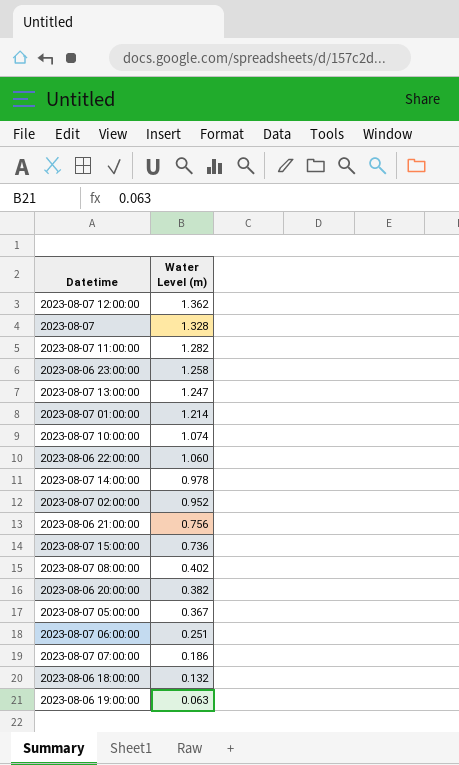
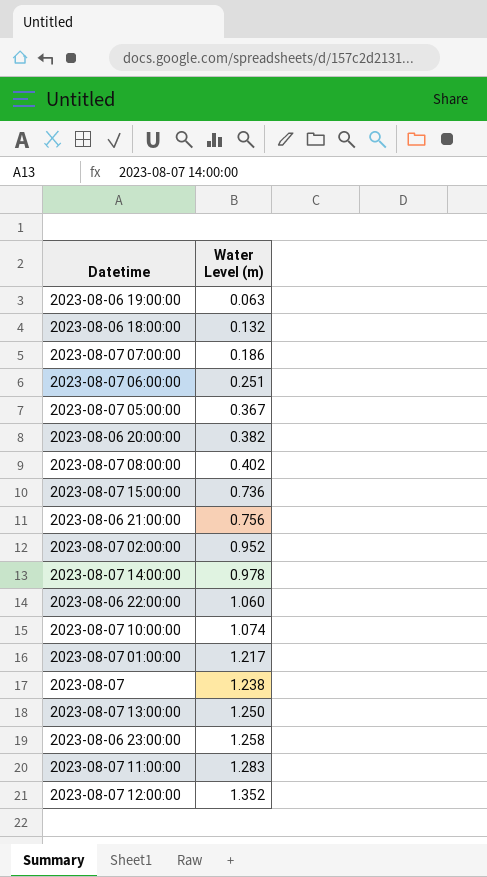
row order: Water Level (m) descending -> Water Level (m) ascending
2023-08-07 01:00:00 | Water Level (m): 1.214 -> 1.217
2023-08-07 | Water Level (m): 1.328 -> 1.238
2023-08-07 13:00:00 | Water Level (m): 1.247 -> 1.250
2023-08-07 11:00:00 | Water Level (m): 1.282 -> 1.283
2023-08-07 12:00:00 | Water Level (m): 1.362 -> 1.352

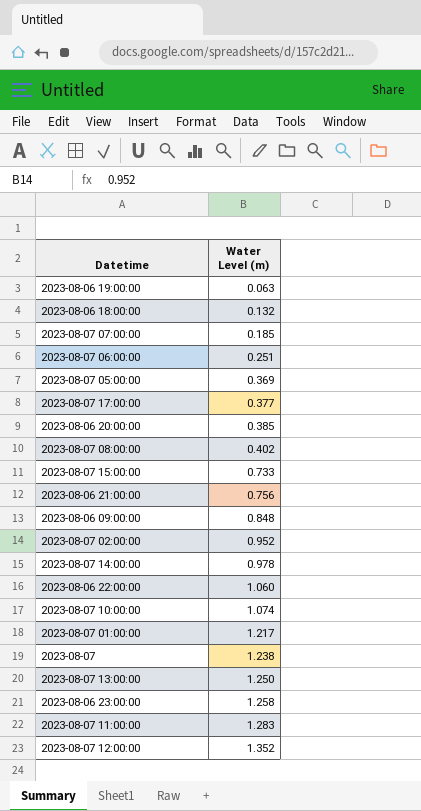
2023-08-07 07:00:00 | Water Level (m): 0.186 -> 0.185
2023-08-07 05:00:00 | Water Level (m): 0.367 -> 0.369
row 2023-08-07 17:00:00: none -> 0.377
2023-08-06 20:00:00 | Water Level (m): 0.382 -> 0.385
2023-08-07 15:00:00 | Water Level (m): 0.736 -> 0.733
row 2023-08-06 09:00:00: none -> 0.848

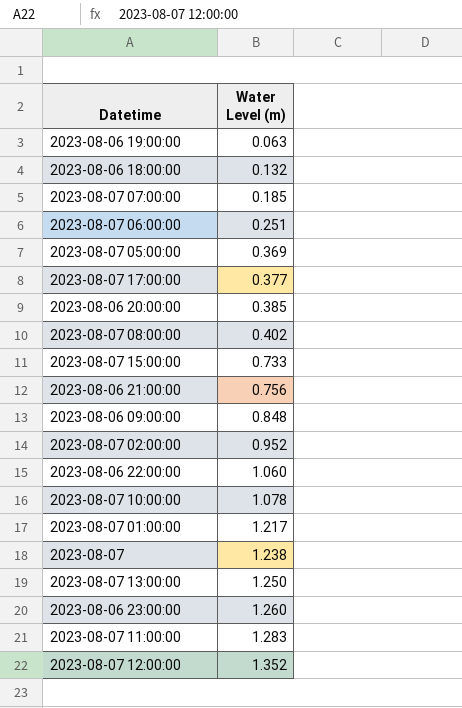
row 2023-08-07 14:00:00: 0.978 -> none
2023-08-07 10:00:00 | Water Level (m): 1.074 -> 1.078
2023-08-06 23:00:00 | Water Level (m): 1.258 -> 1.260

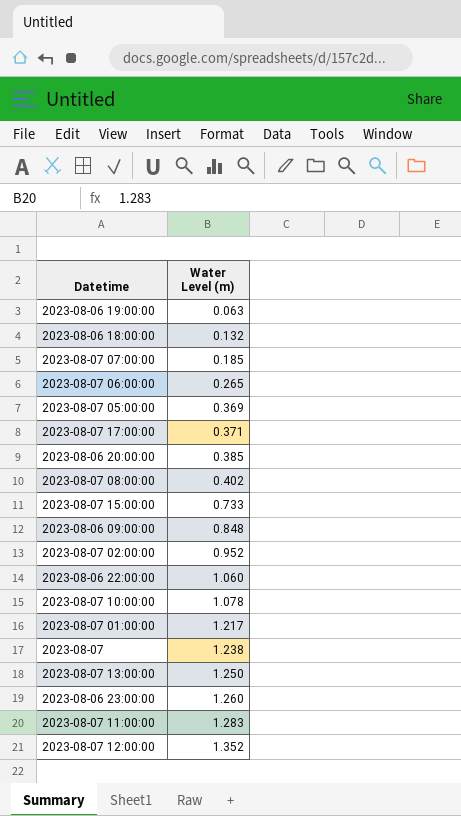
row 2023-08-06 21:00:00: 0.756 -> none
2023-08-07 06:00:00 | Water Level (m): 0.251 -> 0.265
2023-08-07 17:00:00 | Water Level (m): 0.377 -> 0.371

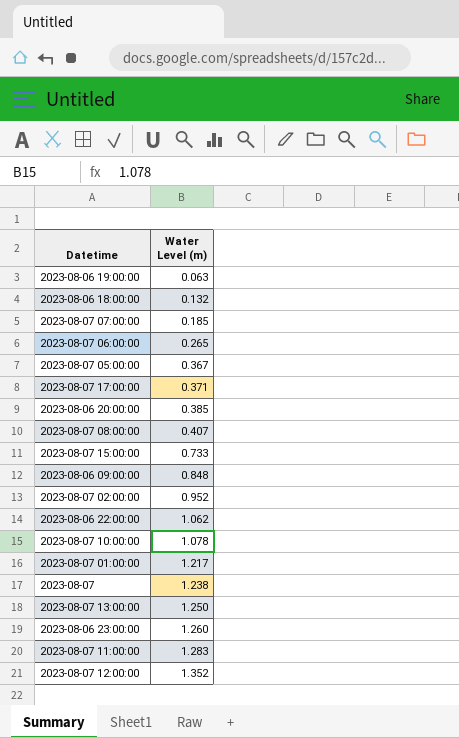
2023-08-07 05:00:00 | Water Level (m): 0.369 -> 0.367
2023-08-07 08:00:00 | Water Level (m): 0.402 -> 0.407
2023-08-06 22:00:00 | Water Level (m): 1.060 -> 1.062

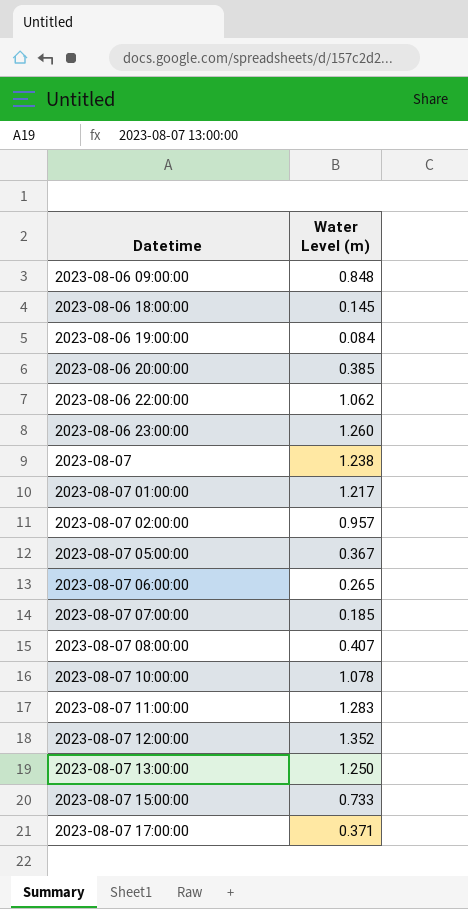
row order: Water Level (m) ascending -> Datetime ascending
2023-08-06 18:00:00 | Water Level (m): 0.132 -> 0.145
2023-08-06 19:00:00 | Water Level (m): 0.063 -> 0.084
2023-08-07 02:00:00 | Water Level (m): 0.952 -> 0.957

